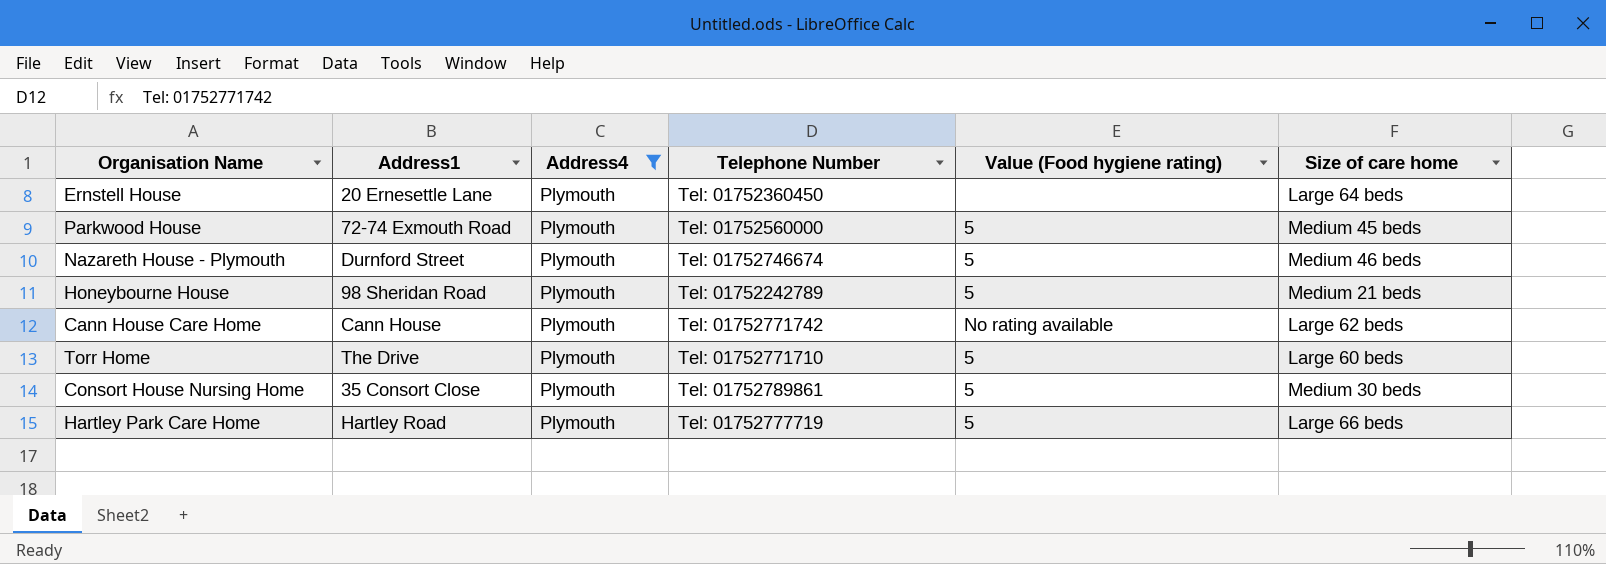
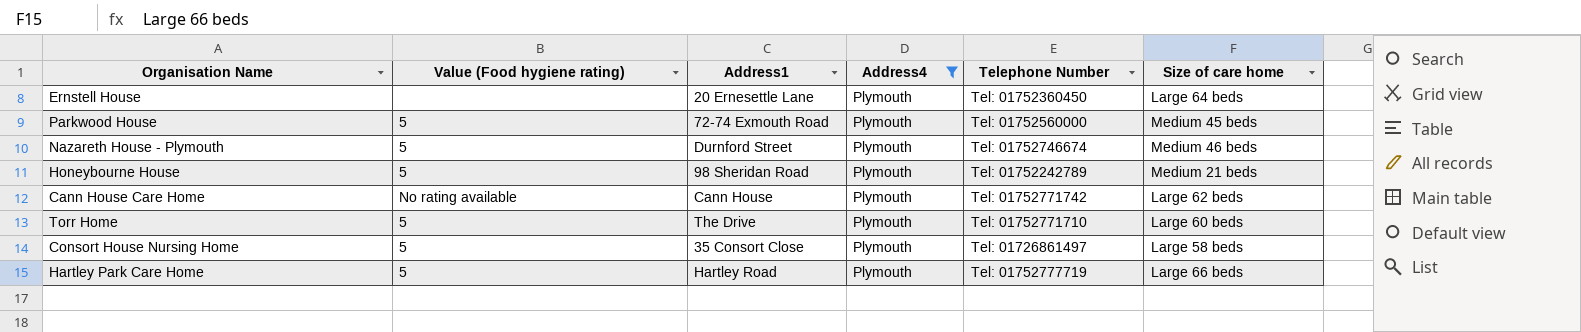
column Value (Food hygiene rating) | position: 5 -> 2
Consort House Nursing Home | Telephone Number: Tel: 01752789861 -> Tel: 01726861497
Consort House Nursing Home | Size of care home: Medium 30 beds -> Large 58 beds

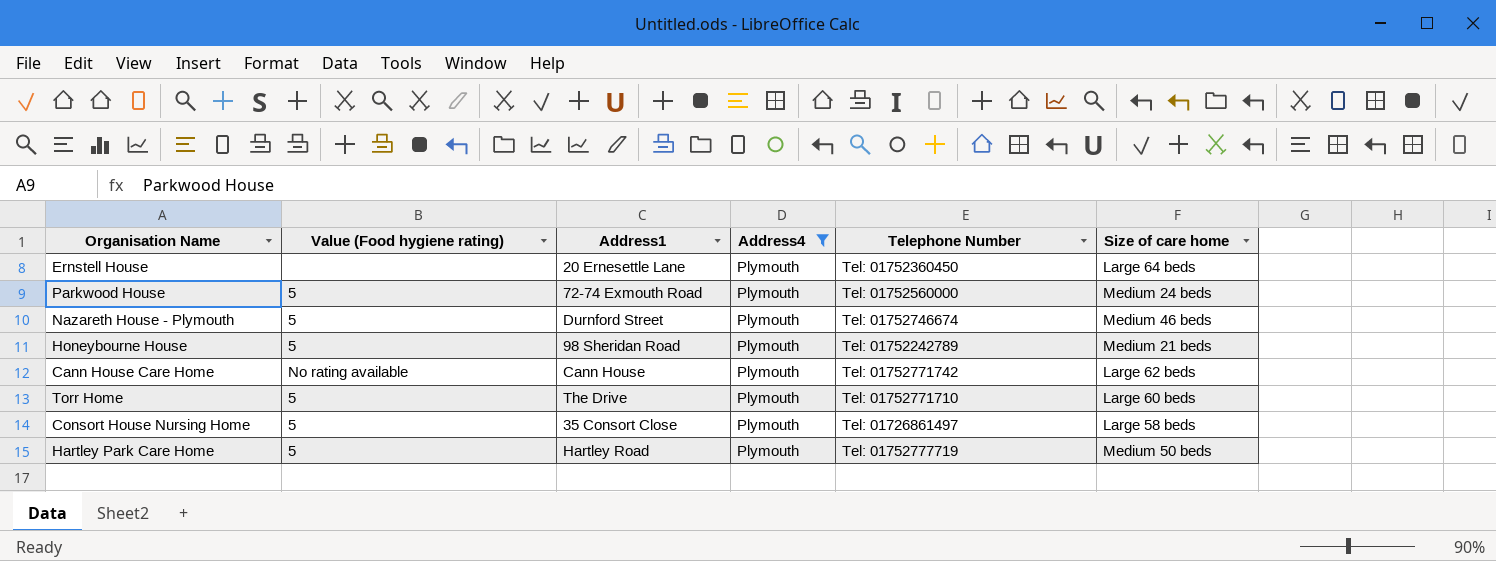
Parkwood House | Size of care home: Medium 45 beds -> Medium 24 beds
Hartley Park Care Home | Size of care home: Large 66 beds -> Medium 50 beds

